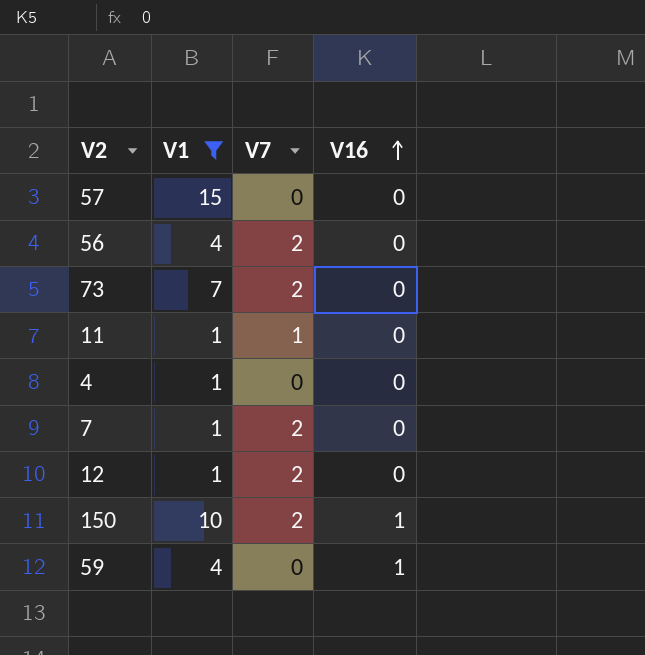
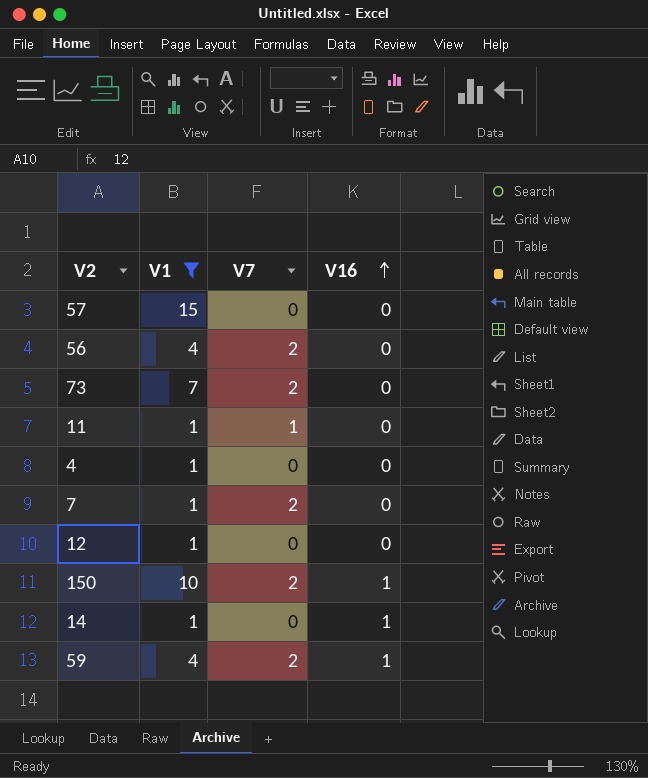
12 | V7: 2 -> 0
row 14: none -> 1 | 0 | 1
59 | V7: 0 -> 2

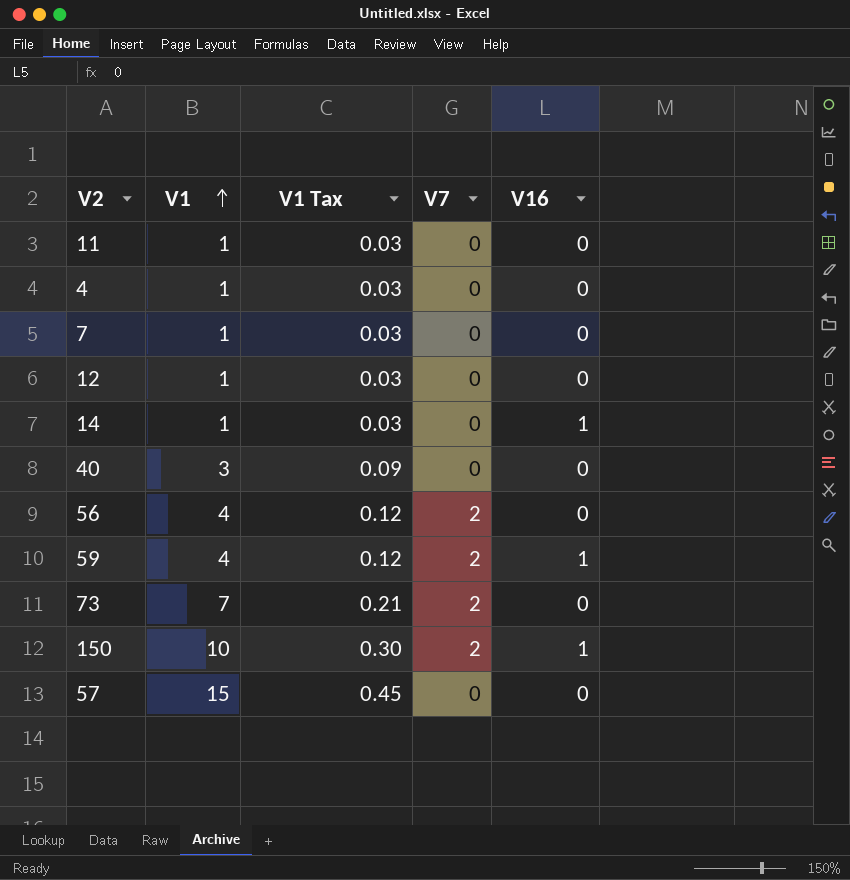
filter: V1 != 3 -> none
row order: V16 ascending -> V1 ascending
column V1 Tax | formula: none -> [V1] * 0.03
11 | V7: 1 -> 0
7 | V7: 2 -> 0

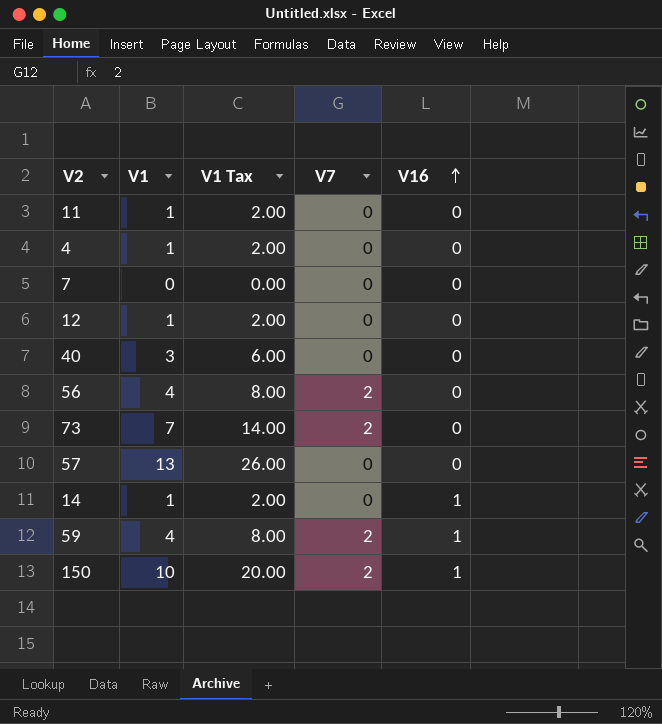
row order: V1 ascending -> V16 ascending
column V1 Tax | formula: [V1] * 0.03 -> [V1] * 2
7 | V1: 1 -> 0
57 | V1: 15 -> 13

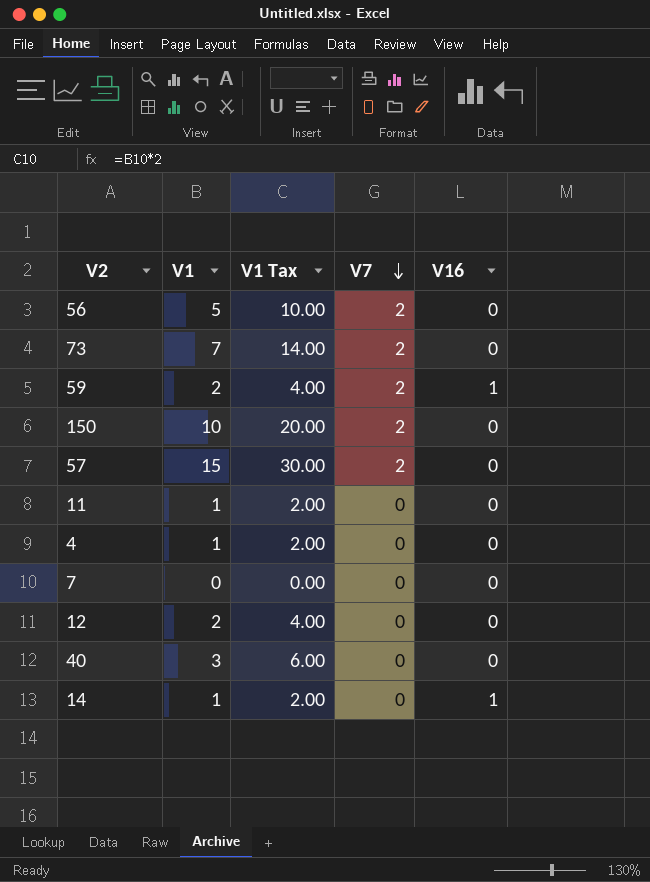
row order: V16 ascending -> V7 descending
56 | V1: 4 -> 5
56 | V1 Tax: 8.00 -> 10.00
59 | V1: 4 -> 2
59 | V1 Tax: 8.00 -> 4.00
150 | V16: 1 -> 0
57 | V1: 13 -> 15
57 | V1 Tax: 26.00 -> 30.00
57 | V7: 0 -> 2
12 | V1: 1 -> 2
12 | V1 Tax: 2.00 -> 4.00

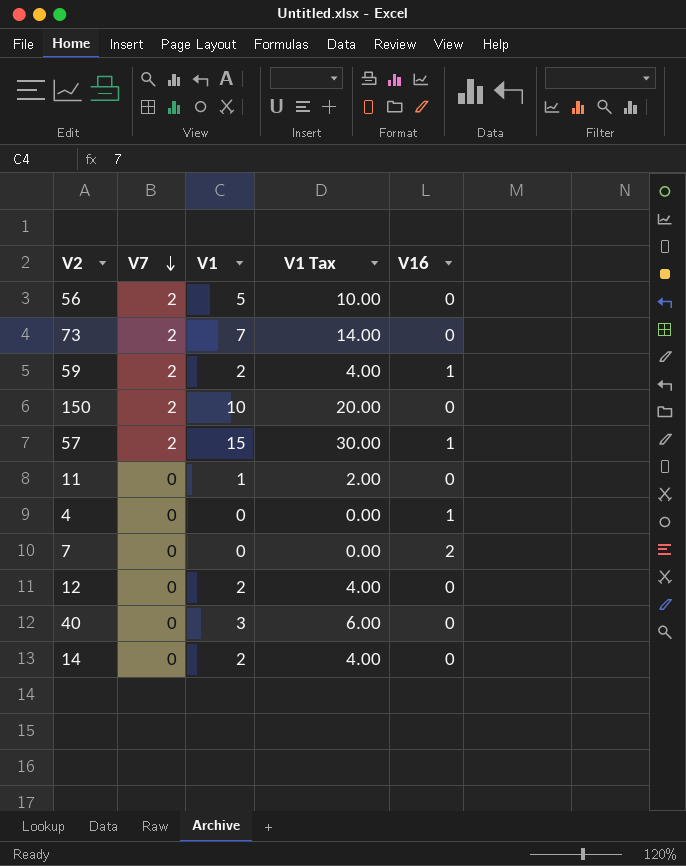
column V7 | position: 4 -> 2
57 | V16: 0 -> 1
4 | V1: 1 -> 0
4 | V1 Tax: 2.00 -> 0.00
4 | V16: 0 -> 1
7 | V16: 0 -> 2
14 | V1: 1 -> 2
14 | V1 Tax: 2.00 -> 4.00
14 | V16: 1 -> 0

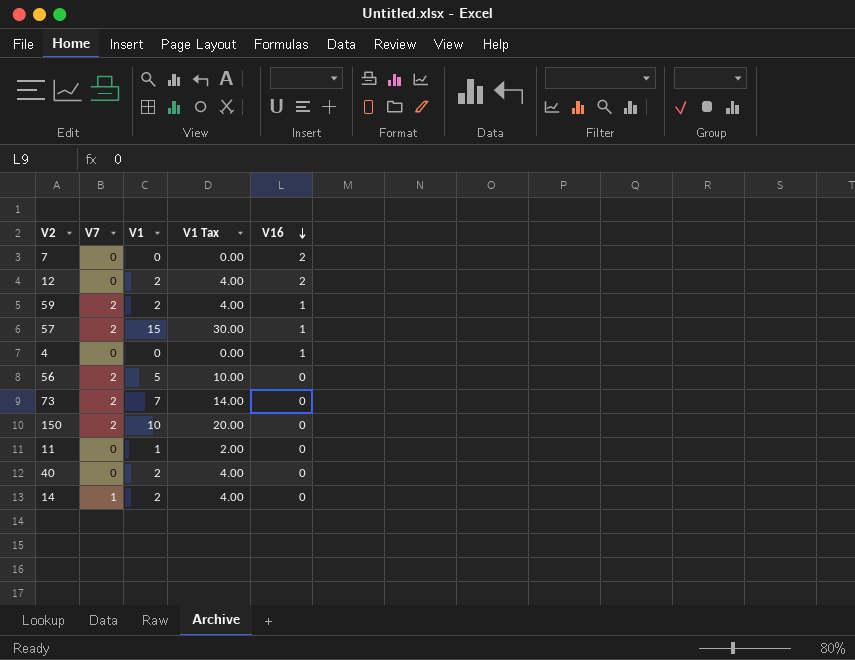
row order: V7 descending -> V16 descending
12 | V16: 0 -> 2
40 | V1: 3 -> 2
40 | V1 Tax: 6.00 -> 4.00
14 | V7: 0 -> 1

